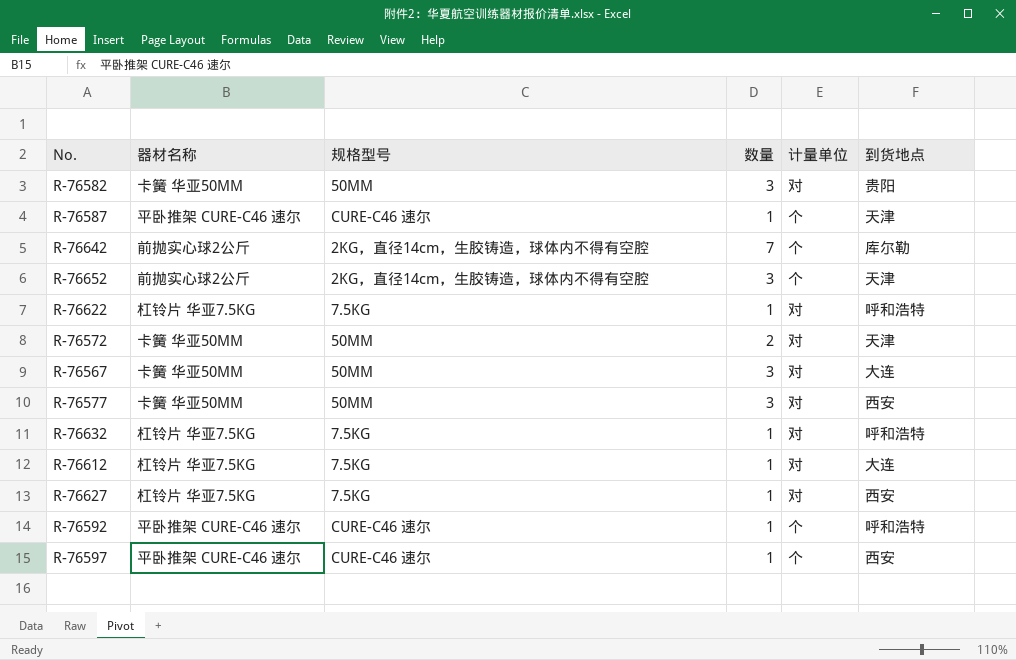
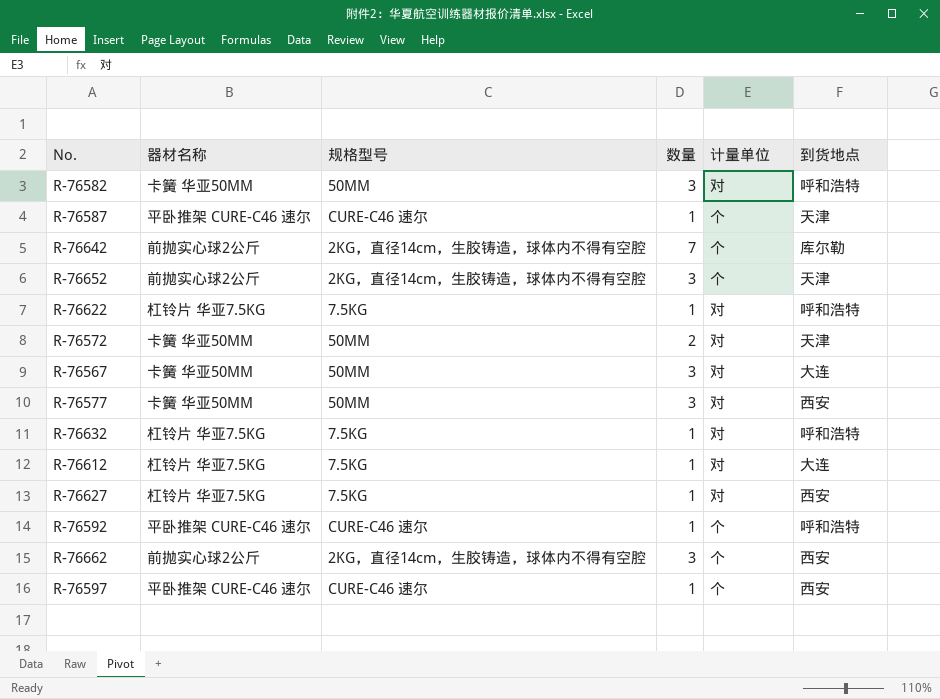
R-76582 | 到货地点: 贵阳 -> 呼和浩特
row R-76662: none -> 前抛实心球2公斤 | 2KG，直径14cm，生胶铸造，球体内不得有空腔 | 3 | 个 | 西安

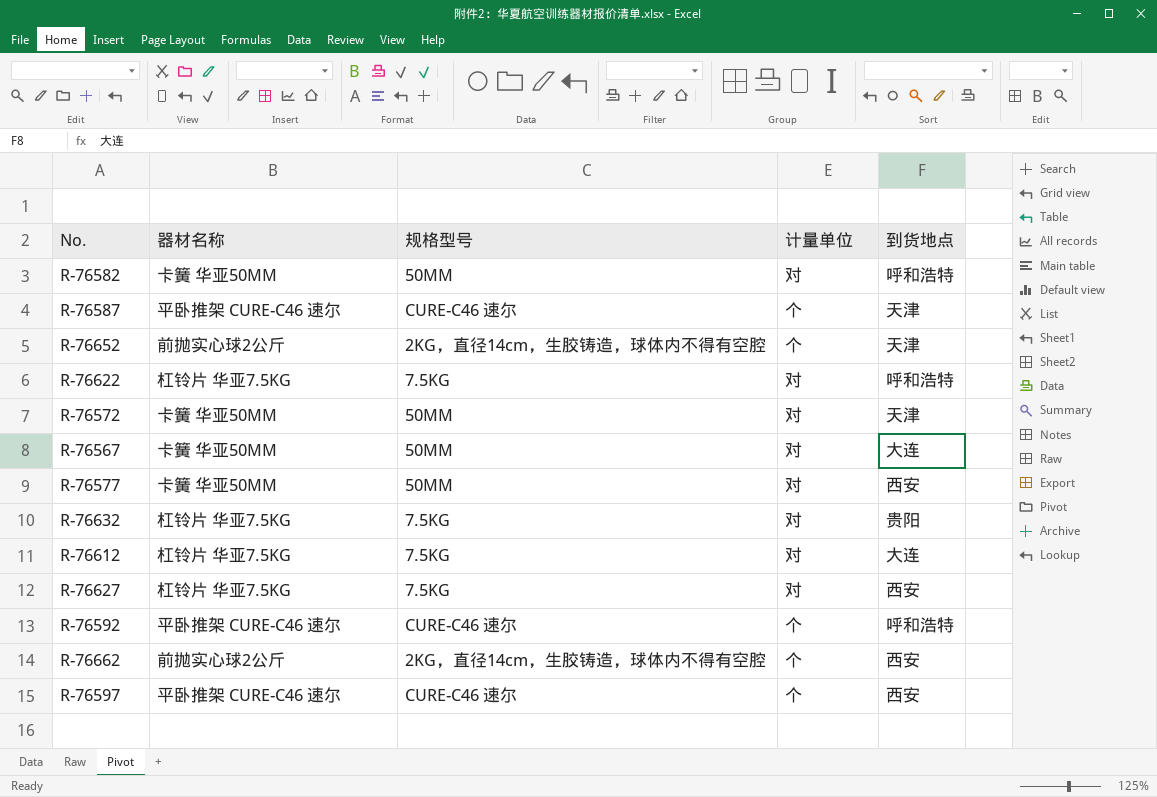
column 数量 | position: 4 -> none
row R-76642: 前抛实心球2公斤 | 2KG，直径14cm，生胶铸造，球体内不得有空腔 | 7 | 个 | 库尔勒 -> none
R-76632 | 到货地点: 呼和浩特 -> 贵阳

